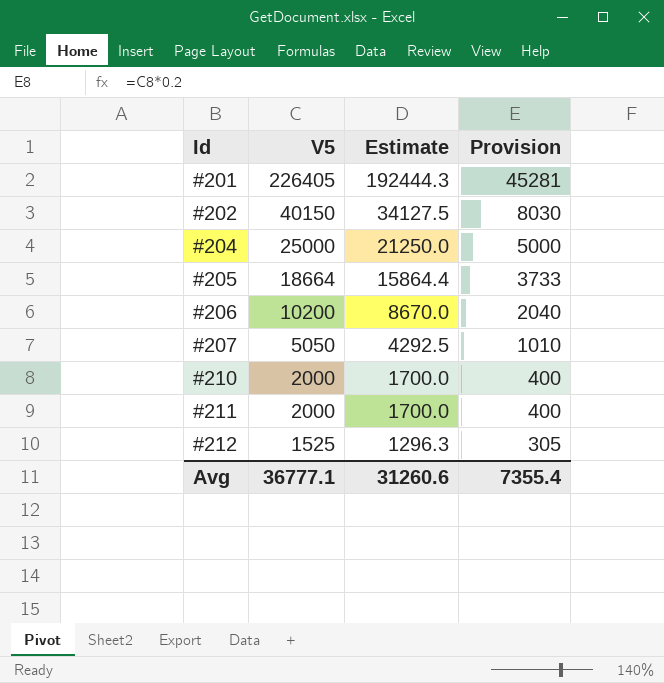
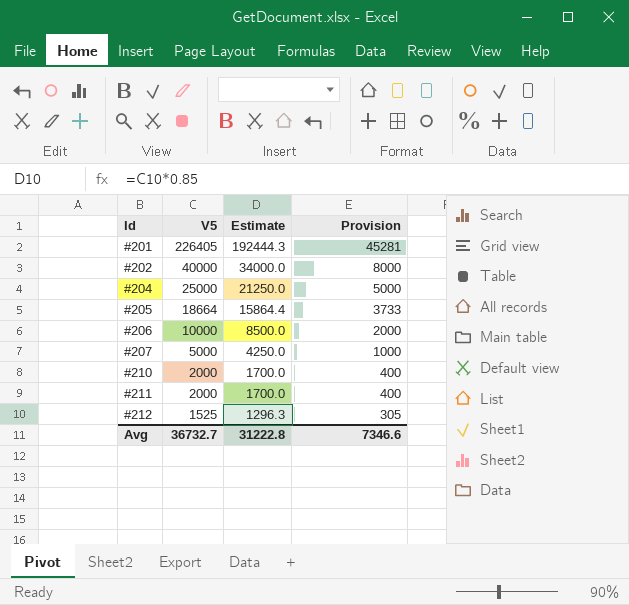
#202 | V5: 40150 -> 40000
#202 | Estimate: 34127.5 -> 34000.0
#202 | Provision: 8030 -> 8000
#206 | V5: 10200 -> 10000
#206 | Estimate: 8670.0 -> 8500.0
#206 | Provision: 2040 -> 2000
#207 | V5: 5050 -> 5000
#207 | Estimate: 4292.5 -> 4250.0
#207 | Provision: 1010 -> 1000
Avg | V5: 36777.1 -> 36732.7
Avg | Estimate: 31260.6 -> 31222.8
Avg | Provision: 7355.4 -> 7346.6

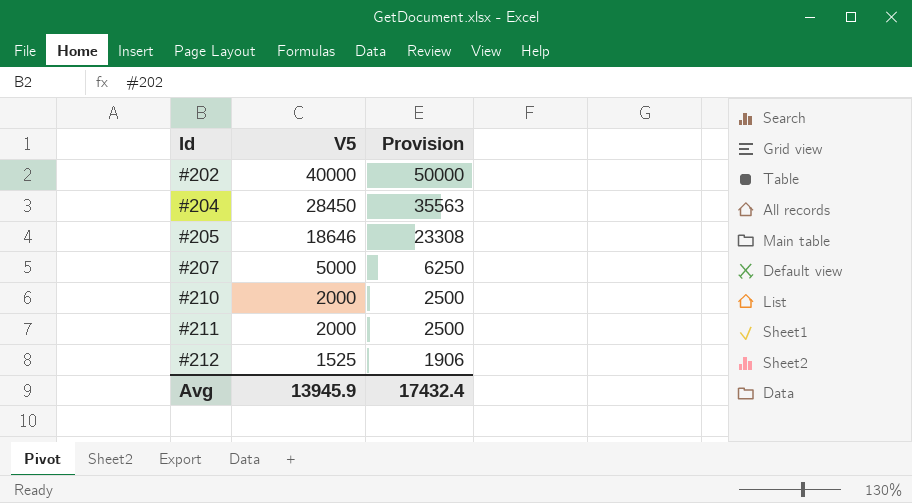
column Estimate | formula: [V5] * 0.85 -> none
column Provision | formula: [V5] * 0.2 -> [V5] * 1.25
row #201: 226405 | 192444.3 | 45281 -> none
row #206: 10000 | 8500.0 | 2000 -> none
#204 | V5: 25000 -> 28450
#205 | V5: 18664 -> 18646
Avg | V5: 36732.7 -> 13945.9
Avg | Provision: 7346.6 -> 17432.4

